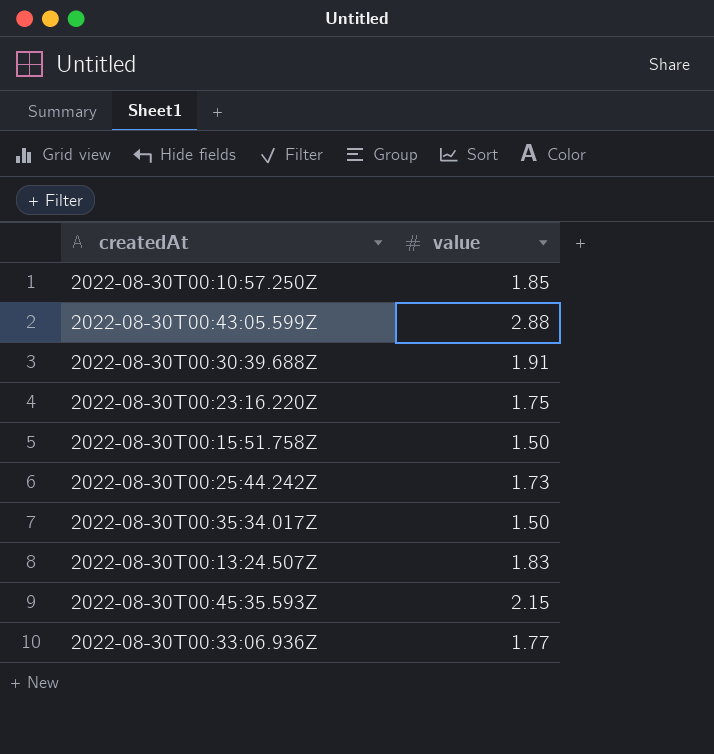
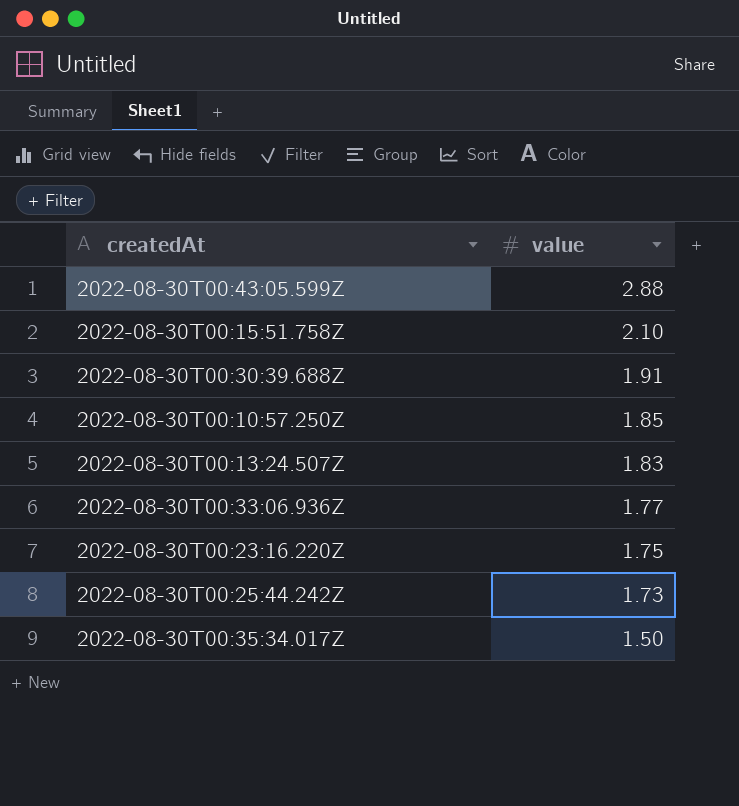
row order: none -> value descending
row 2022-08-30T00:45:35.593Z: 2.15 -> none
2022-08-30T00:15:51.758Z | value: 1.50 -> 2.10

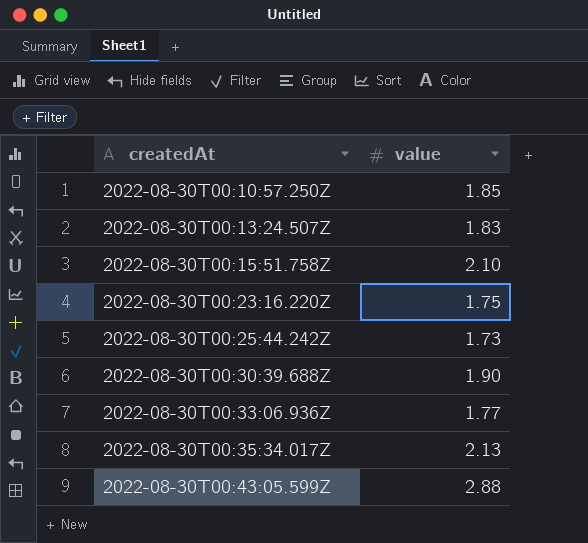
row order: value descending -> createdAt ascending
2022-08-30T00:30:39.688Z | value: 1.91 -> 1.90
2022-08-30T00:35:34.017Z | value: 1.50 -> 2.13

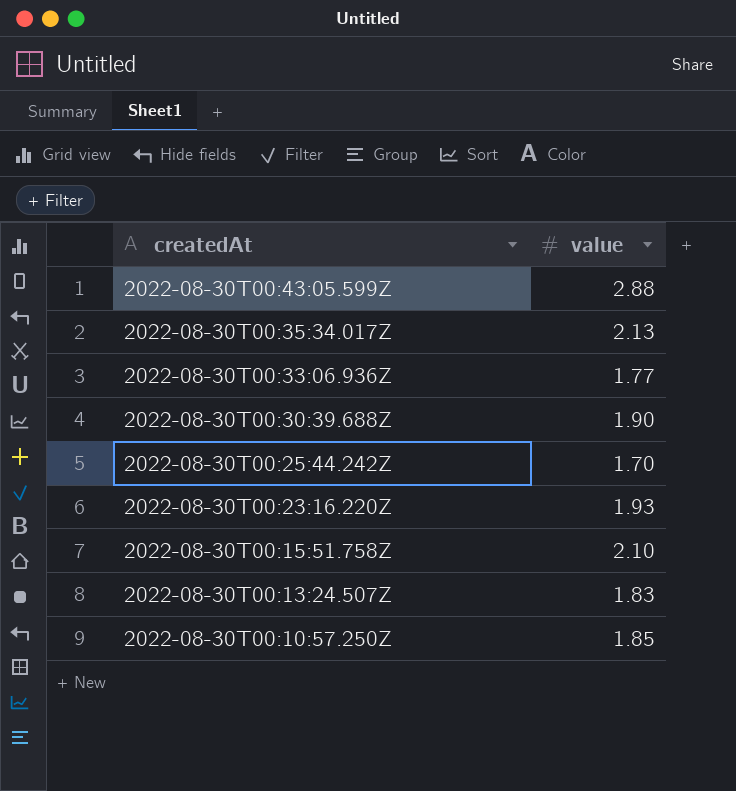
row order: createdAt ascending -> createdAt descending
2022-08-30T00:25:44.242Z | value: 1.73 -> 1.70
2022-08-30T00:23:16.220Z | value: 1.75 -> 1.93

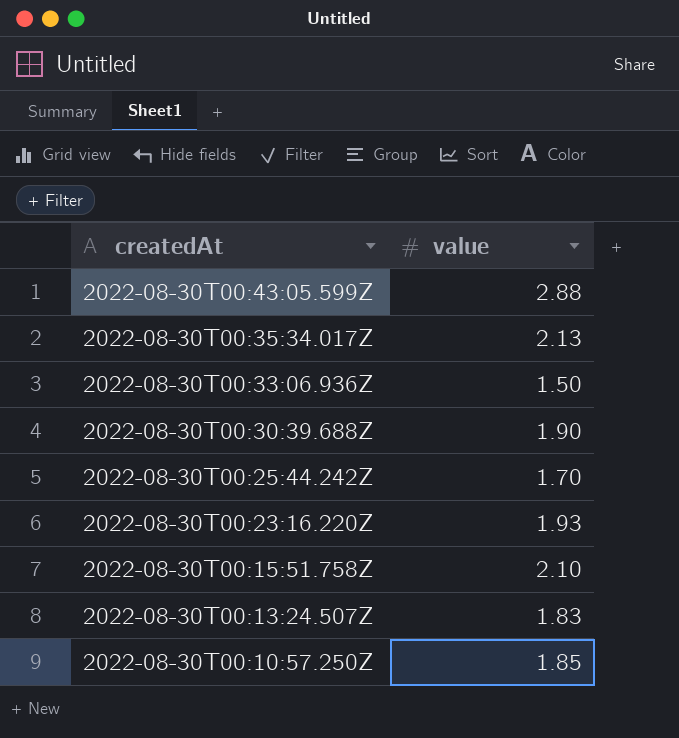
2022-08-30T00:33:06.936Z | value: 1.77 -> 1.50

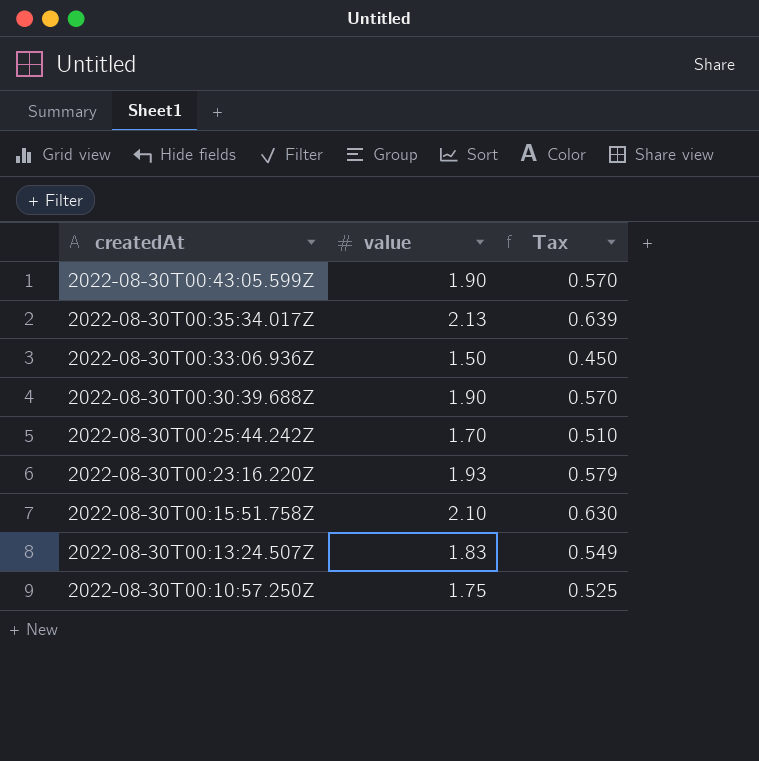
column Tax | formula: none -> [value] * 0.3
2022-08-30T00:43:05.599Z | value: 2.88 -> 1.90
2022-08-30T00:10:57.250Z | value: 1.85 -> 1.75

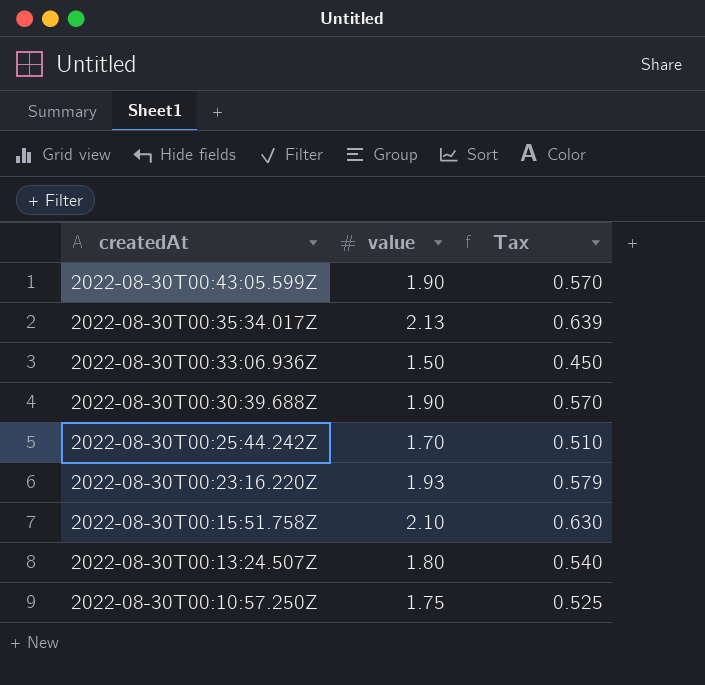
2022-08-30T00:13:24.507Z | value: 1.83 -> 1.80
2022-08-30T00:13:24.507Z | Tax: 0.549 -> 0.540

